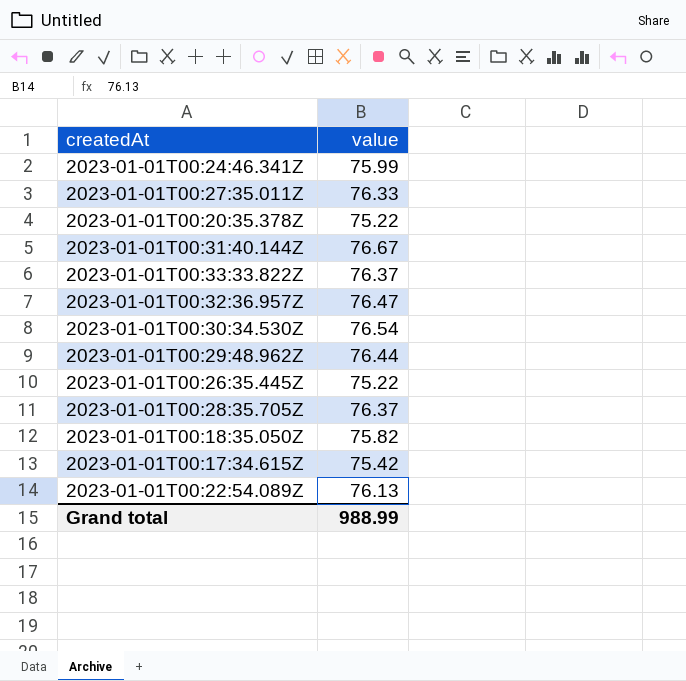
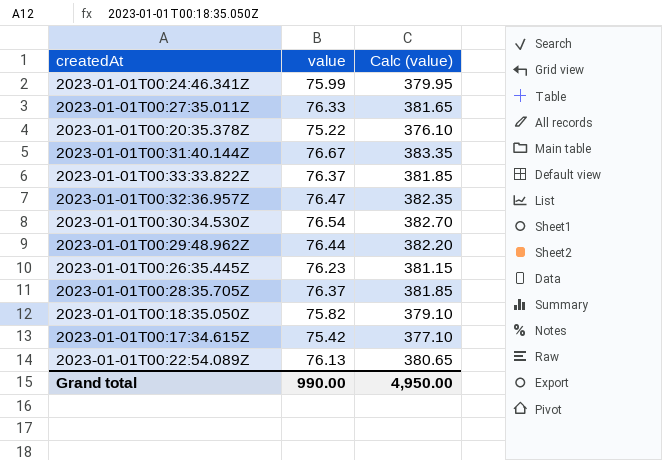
column Calc (value) | formula: none -> [value] * 5
2023-01-01T00:26:35.445Z | value: 75.22 -> 76.23
Grand total | value: 988.99 -> 990.00

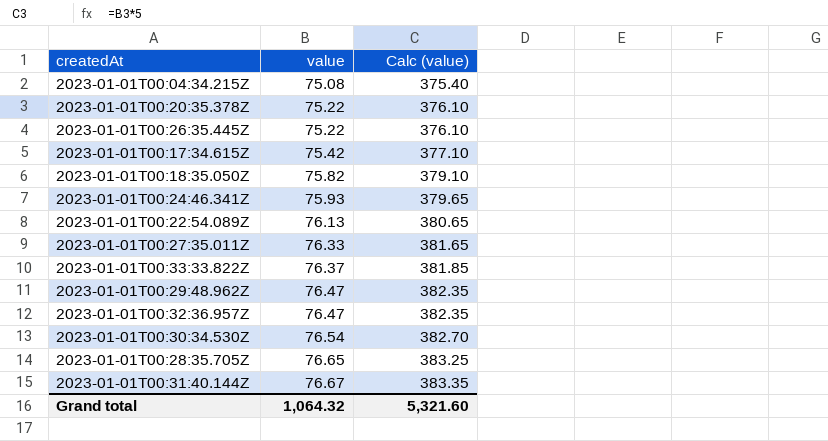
row order: none -> value ascending
row 2023-01-01T00:04:34.215Z: none -> 75.08 | 375.40
2023-01-01T00:26:35.445Z | value: 76.23 -> 75.22
2023-01-01T00:26:35.445Z | Calc (value): 381.15 -> 376.10
2023-01-01T00:24:46.341Z | value: 75.99 -> 75.93
2023-01-01T00:24:46.341Z | Calc (value): 379.95 -> 379.65
2023-01-01T00:29:48.962Z | value: 76.44 -> 76.47
2023-01-01T00:29:48.962Z | Calc (value): 382.20 -> 382.35
2023-01-01T00:28:35.705Z | value: 76.37 -> 76.65
2023-01-01T00:28:35.705Z | Calc (value): 381.85 -> 383.25
Grand total | value: 990.00 -> 1,064.32
Grand total | Calc (value): 4,950.00 -> 5,321.60

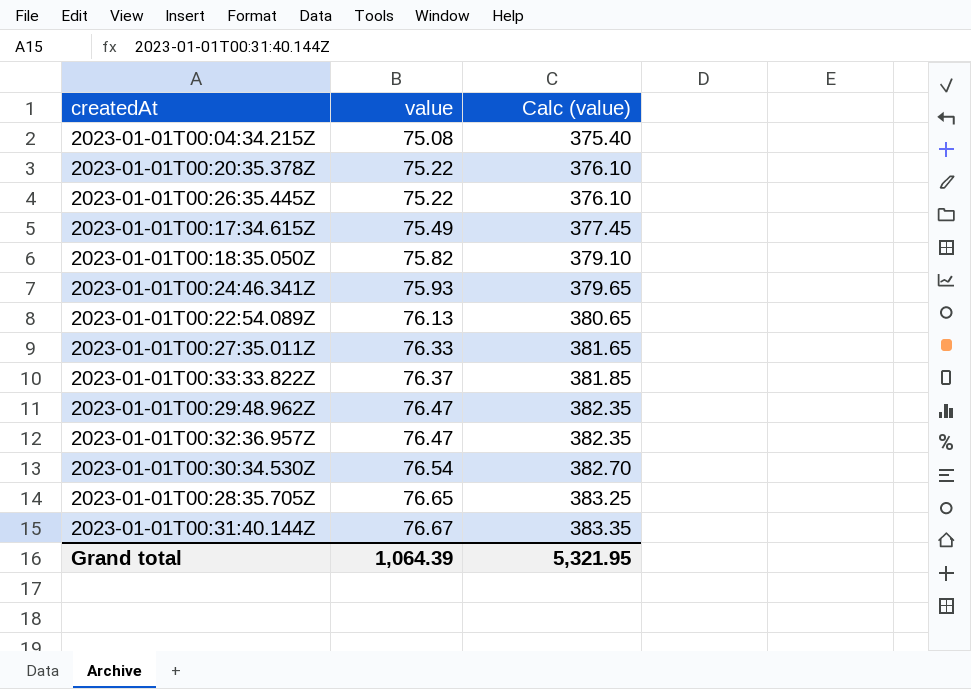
2023-01-01T00:17:34.615Z | value: 75.42 -> 75.49
2023-01-01T00:17:34.615Z | Calc (value): 377.10 -> 377.45
Grand total | value: 1,064.32 -> 1,064.39
Grand total | Calc (value): 5,321.60 -> 5,321.95

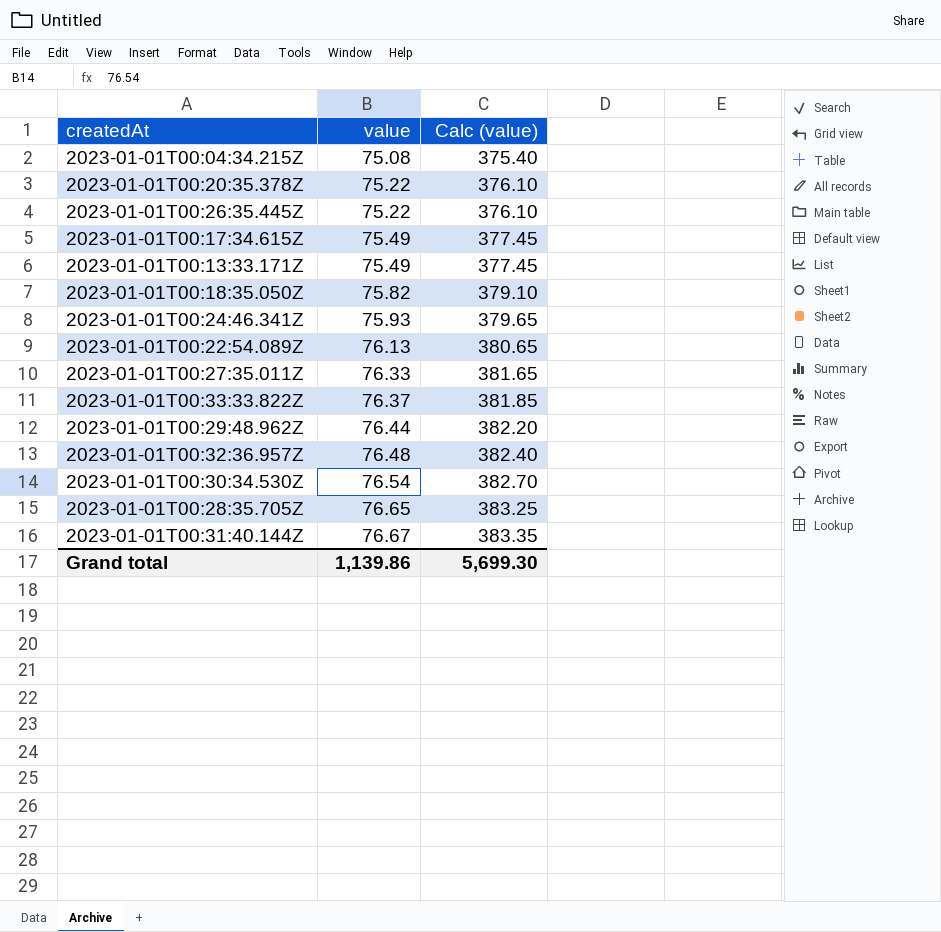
row 2023-01-01T00:13:33.171Z: none -> 75.49 | 377.45
2023-01-01T00:29:48.962Z | value: 76.47 -> 76.44
2023-01-01T00:29:48.962Z | Calc (value): 382.35 -> 382.20
2023-01-01T00:32:36.957Z | value: 76.47 -> 76.48
2023-01-01T00:32:36.957Z | Calc (value): 382.35 -> 382.40
Grand total | value: 1,064.39 -> 1,139.86
Grand total | Calc (value): 5,321.95 -> 5,699.30

